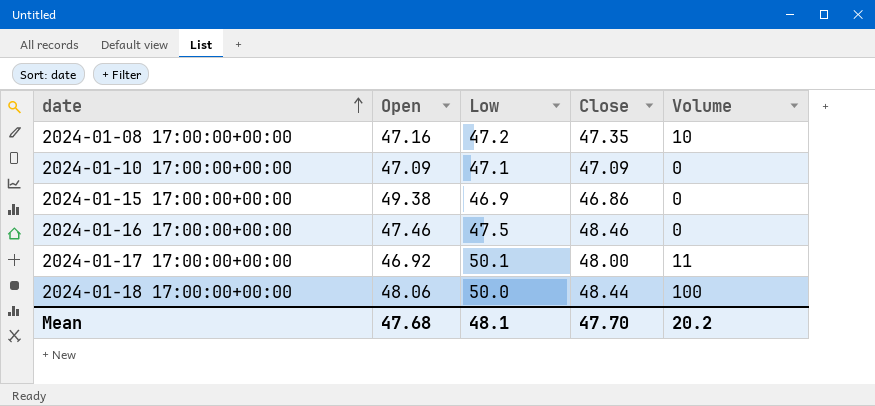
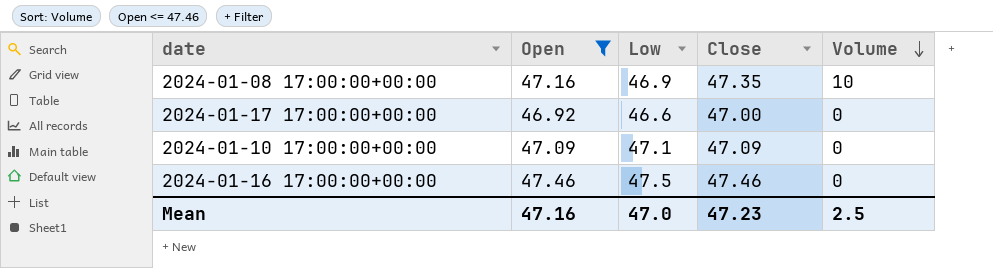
filter: none -> Open <= 47.46
row order: date ascending -> Volume descending
2024-01-08 17:00:00+00:00 | Low: 47.2 -> 46.9
2024-01-17 17:00:00+00:00 | Low: 50.1 -> 46.6
2024-01-17 17:00:00+00:00 | Close: 48.00 -> 47.00
2024-01-17 17:00:00+00:00 | Volume: 11 -> 0
2024-01-16 17:00:00+00:00 | Close: 48.46 -> 47.46
Mean | Open: 47.68 -> 47.16
Mean | Low: 48.1 -> 47.0
Mean | Close: 47.70 -> 47.23
Mean | Volume: 20.2 -> 2.5

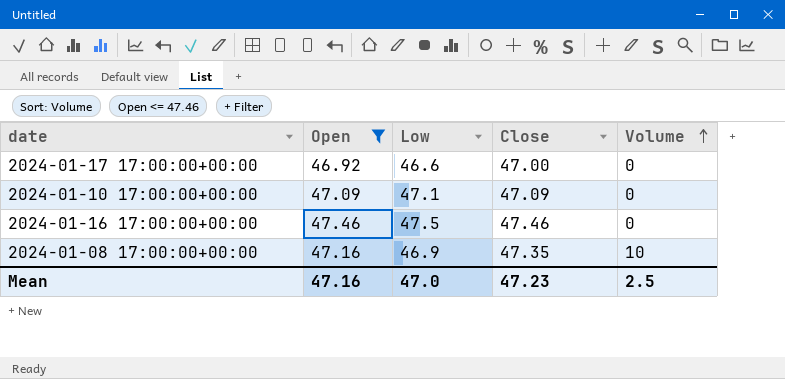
row order: Volume descending -> Volume ascending

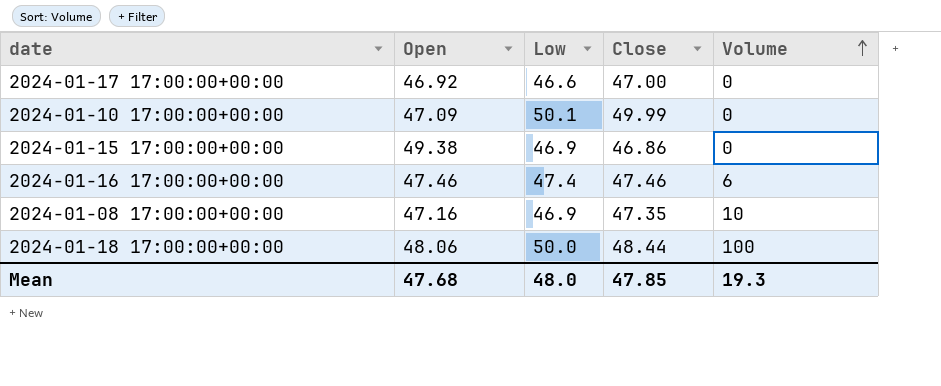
filter: Open <= 47.46 -> none
2024-01-10 17:00:00+00:00 | Low: 47.1 -> 50.1
2024-01-10 17:00:00+00:00 | Close: 47.09 -> 49.99
2024-01-16 17:00:00+00:00 | Low: 47.5 -> 47.4
2024-01-16 17:00:00+00:00 | Volume: 0 -> 6
Mean | Open: 47.16 -> 47.68
Mean | Low: 47.0 -> 48.0
Mean | Close: 47.23 -> 47.85
Mean | Volume: 2.5 -> 19.3

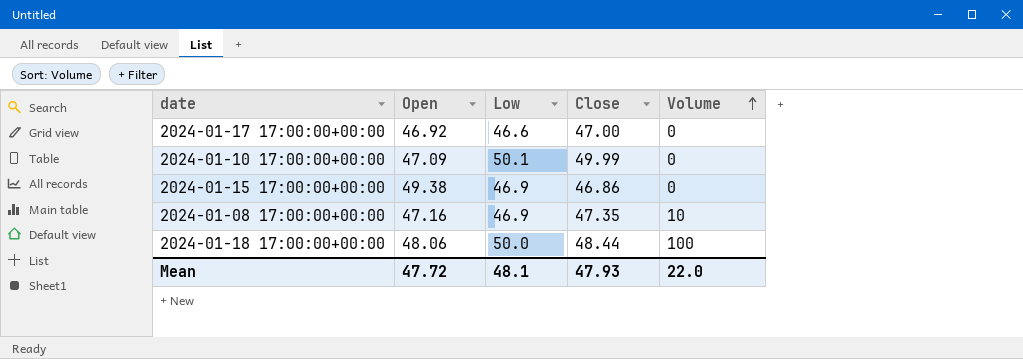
row 2024-01-16 17:00:00+00:00: 47.46 | 47.4 | 47.46 | 6 -> none
Mean | Open: 47.68 -> 47.72
Mean | Low: 48.0 -> 48.1
Mean | Close: 47.85 -> 47.93
Mean | Volume: 19.3 -> 22.0

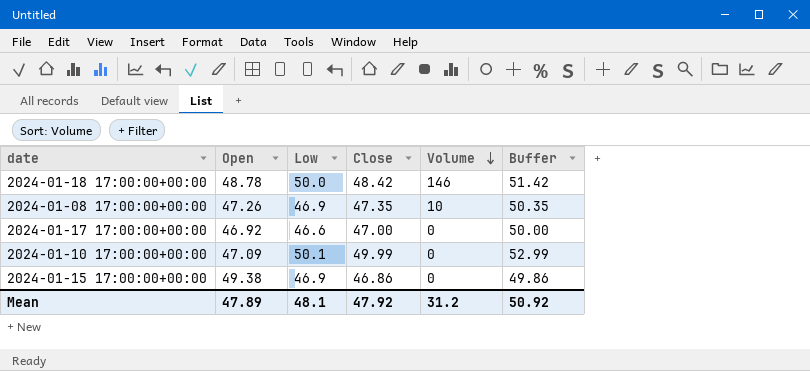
row order: Volume ascending -> Volume descending
column Buffer | formula: none -> [Close] + 3
2024-01-18 17:00:00+00:00 | Open: 48.06 -> 48.78
2024-01-18 17:00:00+00:00 | Close: 48.44 -> 48.42
2024-01-18 17:00:00+00:00 | Volume: 100 -> 146
2024-01-08 17:00:00+00:00 | Open: 47.16 -> 47.26
Mean | Open: 47.72 -> 47.89
Mean | Close: 47.93 -> 47.92
Mean | Volume: 22.0 -> 31.2

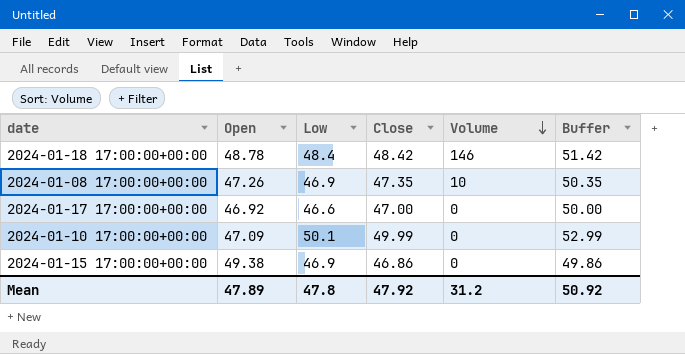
2024-01-18 17:00:00+00:00 | Low: 50.0 -> 48.4
Mean | Low: 48.1 -> 47.8

